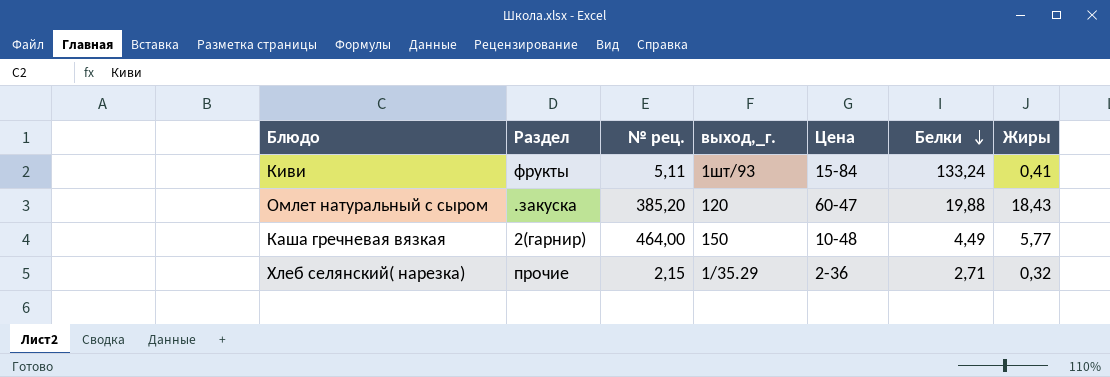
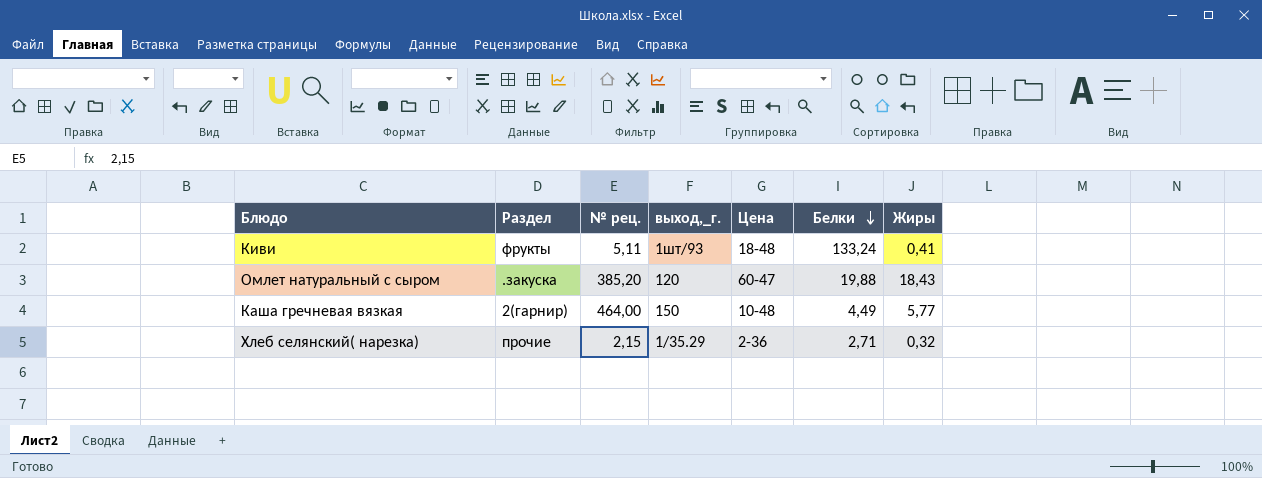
Киви | Цена: 15-84 -> 18-48

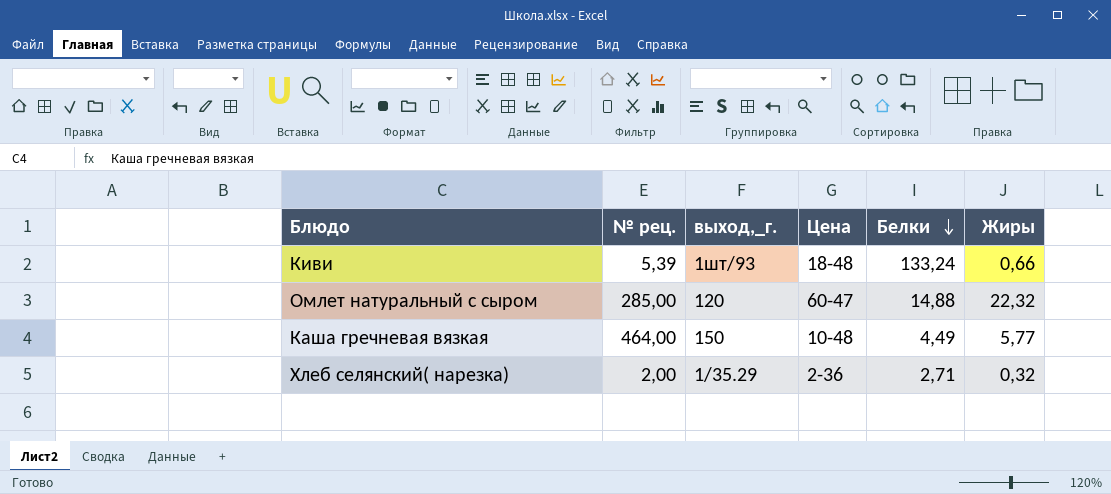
column Раздел | position: 2 -> none
Киви | № рец.: 5,11 -> 5,39
Киви | Жиры: 0,41 -> 0,66
Омлет натуральный с сыром | № рец.: 385,20 -> 285,00
Омлет натуральный с сыром | Белки: 19,88 -> 14,88
Омлет натуральный с сыром | Жиры: 18,43 -> 22,32
Хлеб селянский( нарезка) | № рец.: 2,15 -> 2,00

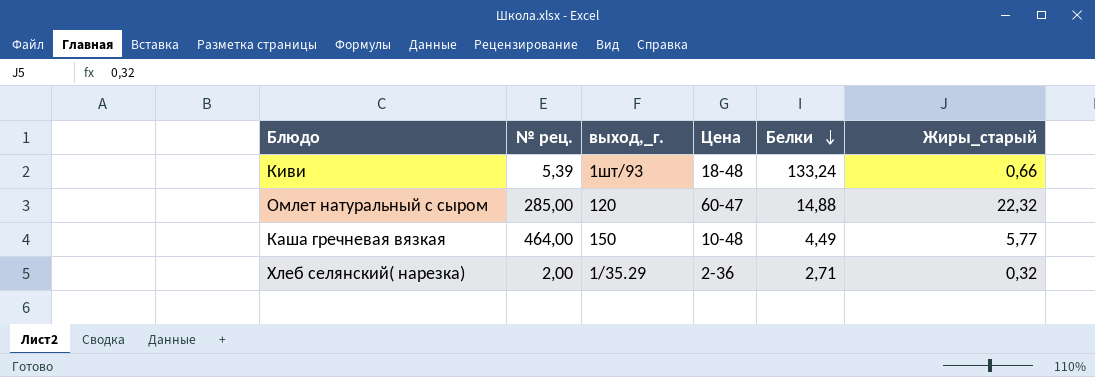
column name: Жиры -> Жиры_старый

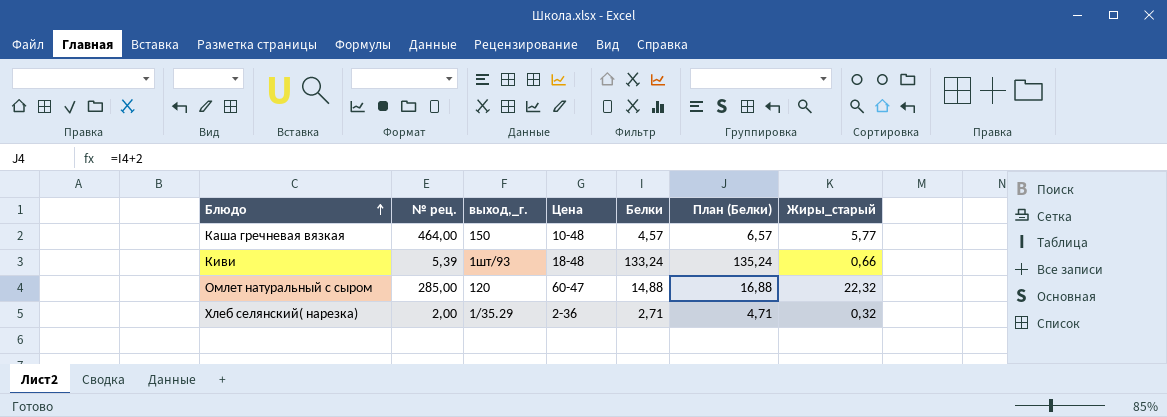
row order: Белки descending -> Блюдо ascending
column План (Белки) | formula: none -> [Белки] + 2
Каша гречневая вязкая | Белки: 4,49 -> 4,57

